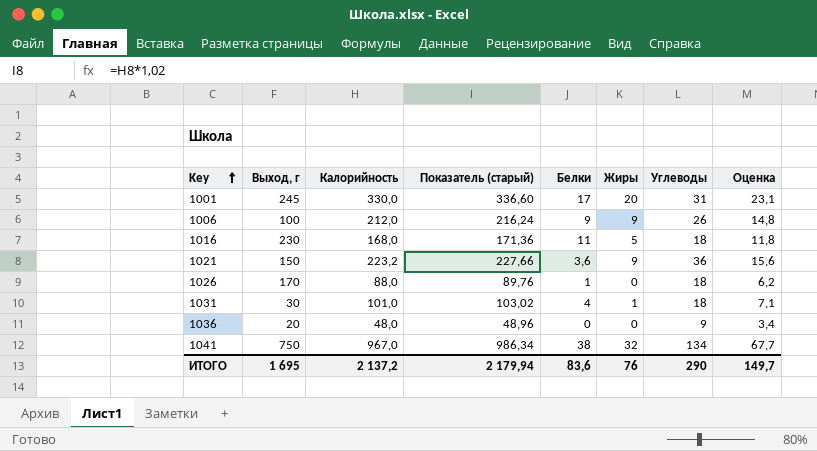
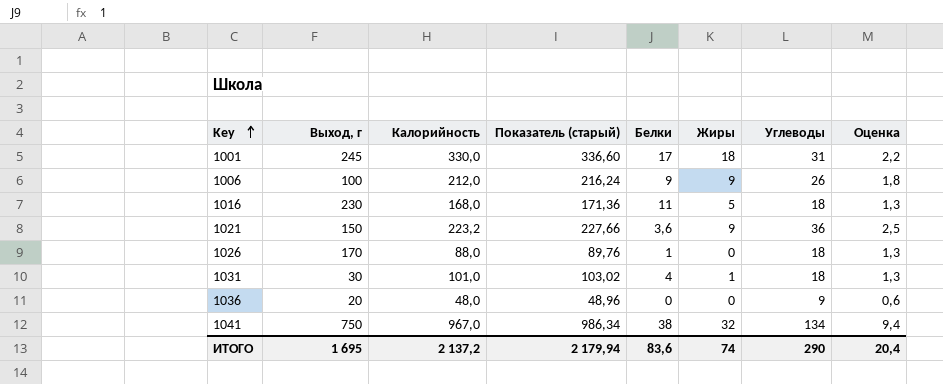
column Оценка | formula: [Калорийность] * 0,07 -> [Углеводы] * 0,07
1001 | Жиры: 20 -> 18
ИТОГО | Жиры: 76 -> 74
ИТОГО | Оценка: 149,7 -> 20,4

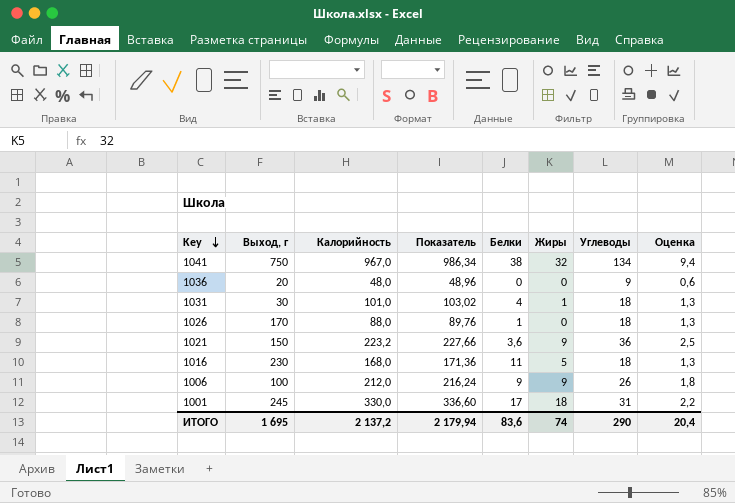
row order: Key ascending -> Key descending
column name: Показатель (старый) -> Показатель

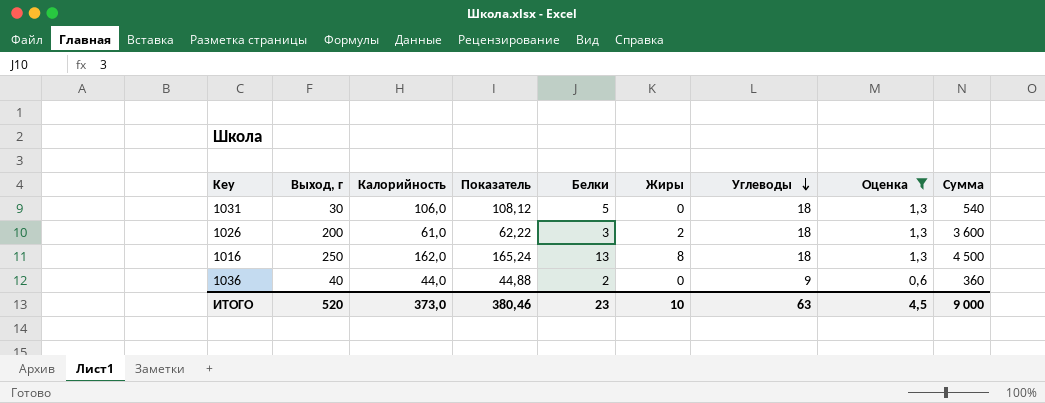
filter: none -> Оценка <= 1,3
row order: Key descending -> Углеводы descending
column Сумма | formula: none -> [Выход, г] * [Углеводы]
1031 | Калорийность: 101,0 -> 106,0
1031 | Показатель: 103,02 -> 108,12
1031 | Белки: 4 -> 5
1031 | Жиры: 1 -> 0
1026 | Выход, г: 170 -> 200
1026 | Калорийность: 88,0 -> 61,0
1026 | Показатель: 89,76 -> 62,22
1026 | Белки: 1 -> 3
1026 | Жиры: 0 -> 2
1016 | Выход, г: 230 -> 250
1016 | Калорийность: 168,0 -> 162,0
1016 | Показатель: 171,36 -> 165,24
1016 | Белки: 11 -> 13
1016 | Жиры: 5 -> 8
1036 | Выход, г: 20 -> 40
1036 | Калорийность: 48,0 -> 44,0
1036 | Показатель: 48,96 -> 44,88
1036 | Белки: 0 -> 2
ИТОГО | Выход, г: 1 695 -> 520
ИТОГО | Калорийность: 2 137,2 -> 373,0
ИТОГО | Показатель: 2 179,94 -> 380,46
ИТОГО | Белки: 83,6 -> 23
ИТОГО | Жиры: 74 -> 10
ИТОГО | Углеводы: 290 -> 63
ИТОГО | Оценка: 20,4 -> 4,5

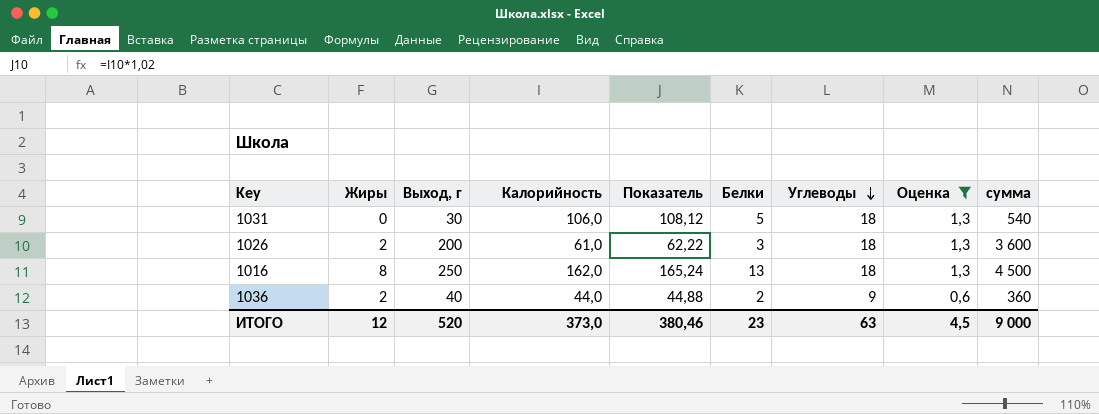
column Жиры | position: 6 -> 2
column name: Сумма -> сумма
1036 | Жиры: 0 -> 2
ИТОГО | Жиры: 10 -> 12

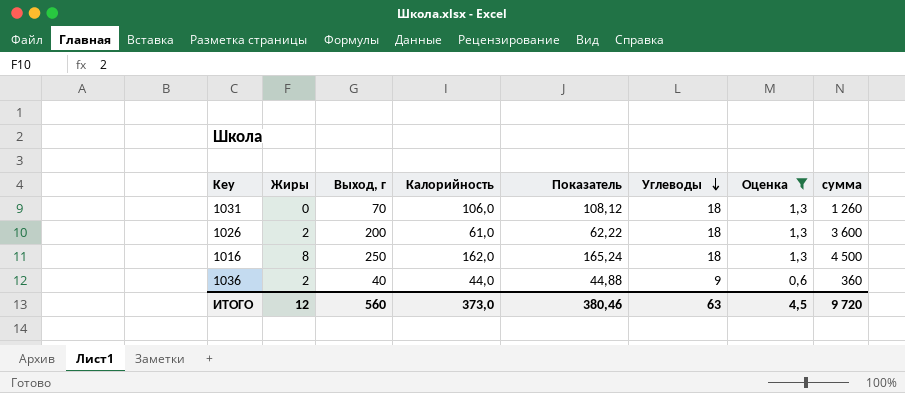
column Белки | position: 6 -> none
1031 | Выход, г: 30 -> 70
1031 | сумма: 540 -> 1 260
ИТОГО | Выход, г: 520 -> 560
ИТОГО | сумма: 9 000 -> 9 720

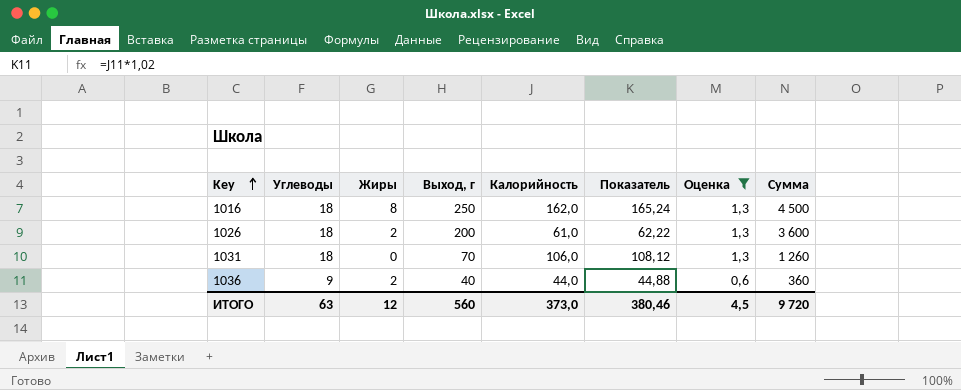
row order: Углеводы descending -> Key ascending
column Углеводы | position: 6 -> 2
column name: сумма -> Сумма

